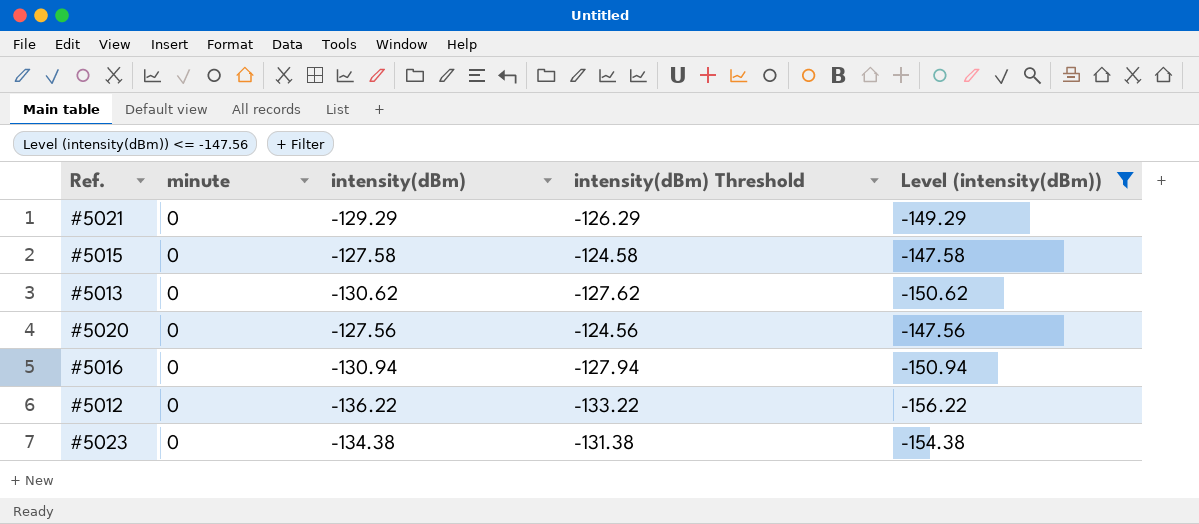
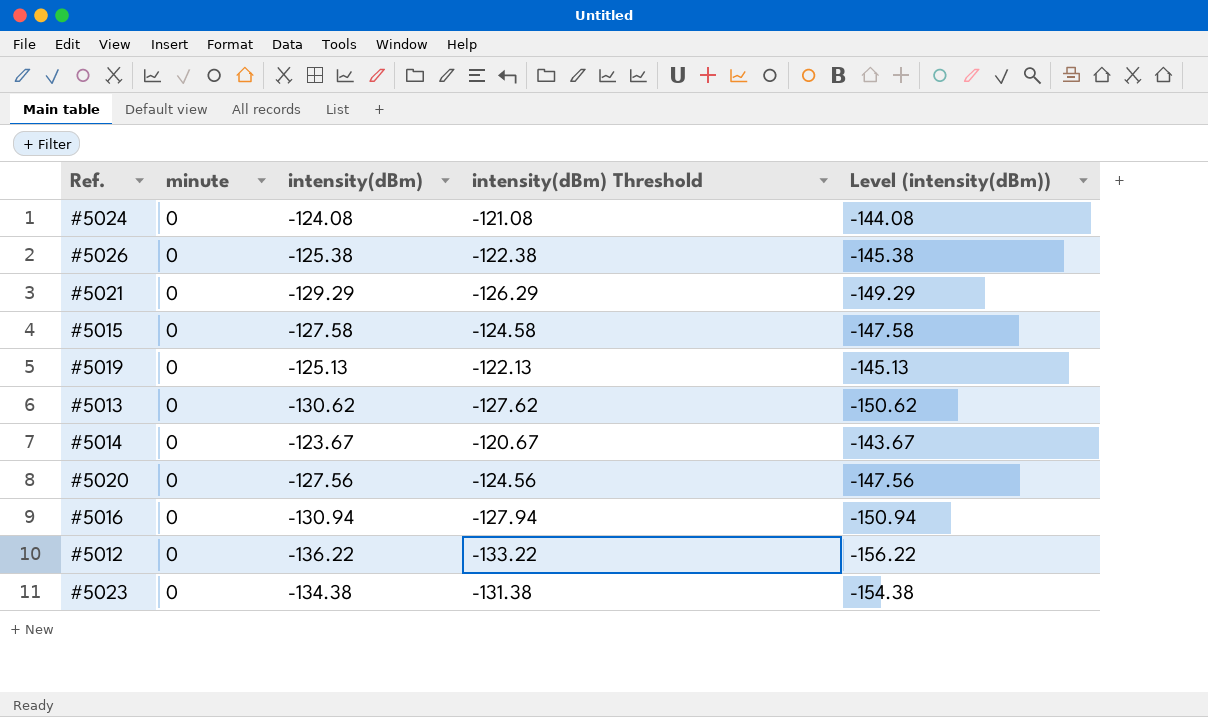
filter: Level (intensity(dBm)) <= -147.56 -> none

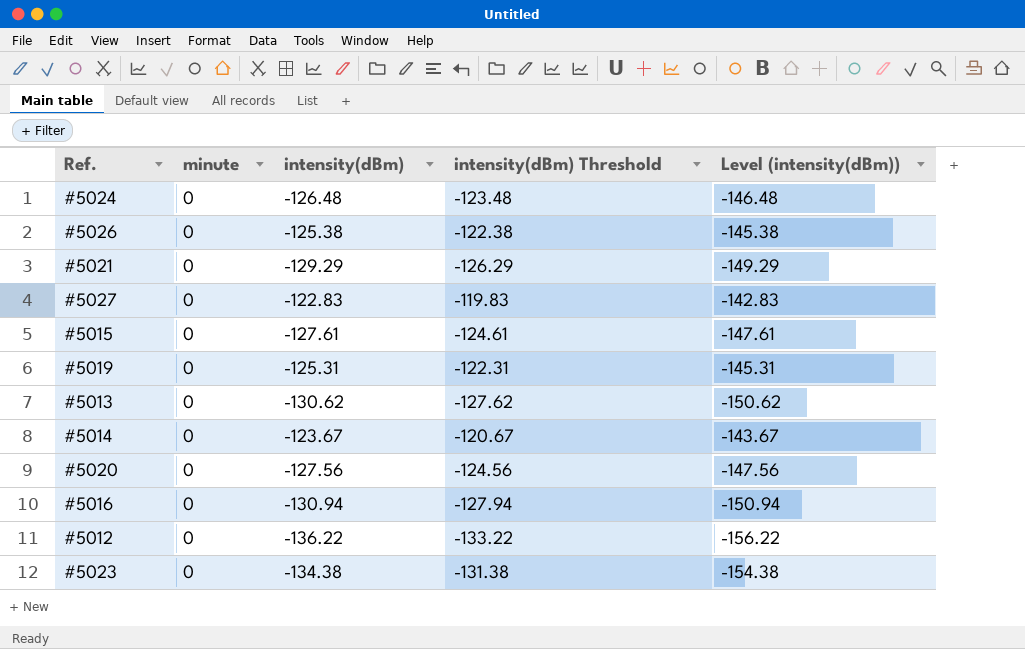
#5024 | intensity(dBm): -124.08 -> -126.48
#5024 | intensity(dBm) Threshold: -121.08 -> -123.48
#5024 | Level (intensity(dBm)): -144.08 -> -146.48
row #5027: none -> 0 | -122.83 | -119.83 | -142.83
#5015 | intensity(dBm): -127.58 -> -127.61
#5015 | intensity(dBm) Threshold: -124.58 -> -124.61
#5015 | Level (intensity(dBm)): -147.58 -> -147.61
#5019 | intensity(dBm): -125.13 -> -125.31
#5019 | intensity(dBm) Threshold: -122.13 -> -122.31
#5019 | Level (intensity(dBm)): -145.13 -> -145.31

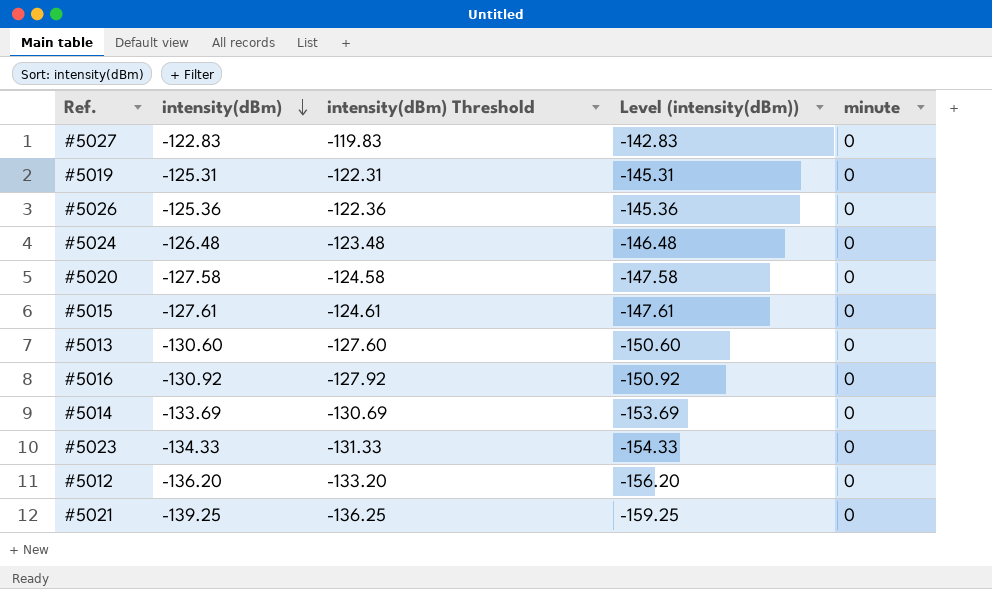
row order: none -> intensity(dBm) descending
column minute | position: 2 -> 5
#5026 | intensity(dBm): -125.38 -> -125.36
#5026 | intensity(dBm) Threshold: -122.38 -> -122.36
#5026 | Level (intensity(dBm)): -145.38 -> -145.36
#5020 | intensity(dBm): -127.56 -> -127.58
#5020 | intensity(dBm) Threshold: -124.56 -> -124.58
#5020 | Level (intensity(dBm)): -147.56 -> -147.58
#5013 | intensity(dBm): -130.62 -> -130.60
#5013 | intensity(dBm) Threshold: -127.62 -> -127.60
#5013 | Level (intensity(dBm)): -150.62 -> -150.60
#5016 | intensity(dBm): -130.94 -> -130.92
#5016 | intensity(dBm) Threshold: -127.94 -> -127.92
#5016 | Level (intensity(dBm)): -150.94 -> -150.92
#5014 | intensity(dBm): -123.67 -> -133.69
#5014 | intensity(dBm) Threshold: -120.67 -> -130.69
#5014 | Level (intensity(dBm)): -143.67 -> -153.69
#5023 | intensity(dBm): -134.38 -> -134.33
#5023 | intensity(dBm) Threshold: -131.38 -> -131.33
#5023 | Level (intensity(dBm)): -154.38 -> -154.33
#5012 | intensity(dBm): -136.22 -> -136.20
#5012 | intensity(dBm) Threshold: -133.22 -> -133.20
#5012 | Level (intensity(dBm)): -156.22 -> -156.20
#5021 | intensity(dBm): -129.29 -> -139.25
#5021 | intensity(dBm) Threshold: -126.29 -> -136.25
#5021 | Level (intensity(dBm)): -149.29 -> -159.25

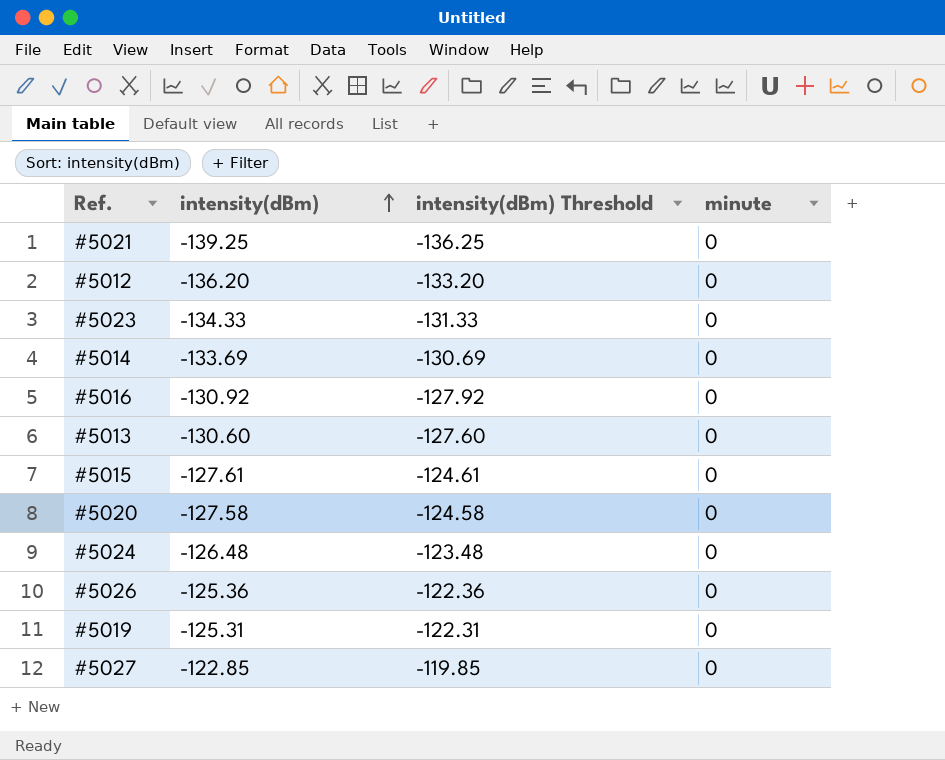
row order: intensity(dBm) descending -> intensity(dBm) ascending
column Level (intensity(dBm)) | formula: [intensity(dBm)] - 20 -> none
#5027 | intensity(dBm): -122.83 -> -122.85
#5027 | intensity(dBm) Threshold: -119.83 -> -119.85

